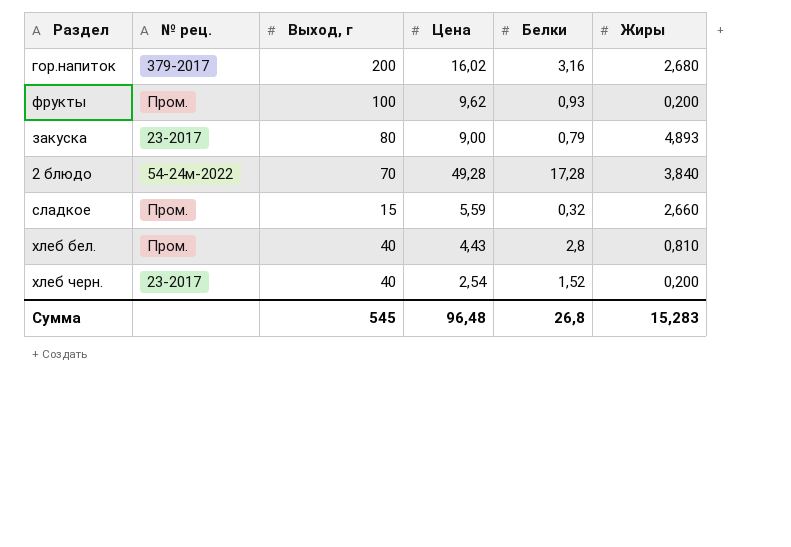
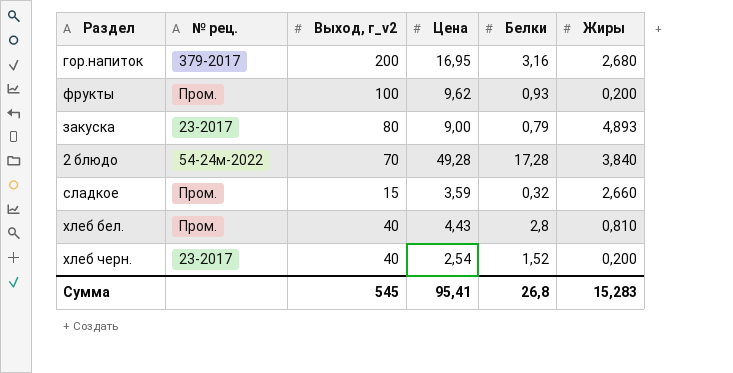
column name: Выход, г -> Выход, г_v2
гор.напиток | Цена: 16,02 -> 16,95
сладкое | Цена: 5,59 -> 3,59
Сумма | Цена: 96,48 -> 95,41

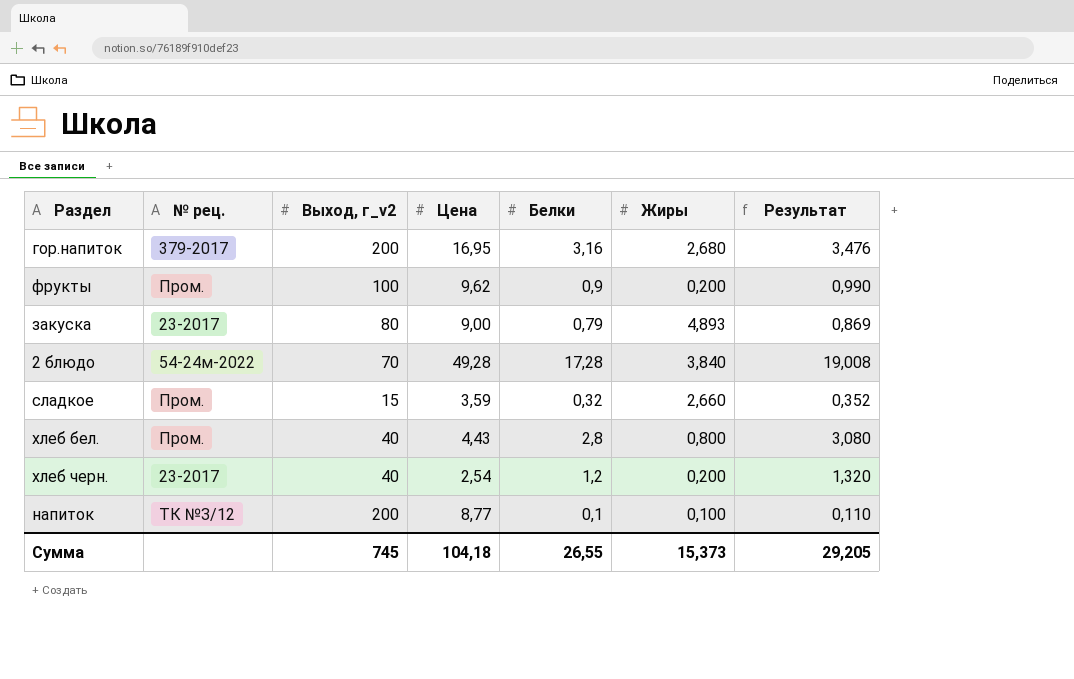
column Результат | formula: none -> [Белки] * 1,1
фрукты | Белки: 0,93 -> 0,9
хлеб бел. | Жиры: 0,810 -> 0,800
хлеб черн. | Белки: 1,52 -> 1,2
row напиток: none -> ТК №З/12 | 200 | 8,77 | 0,1 | 0,100 | 0,110
Сумма | Выход, г_v2: 545 -> 745
Сумма | Цена: 95,41 -> 104,18
Сумма | Белки: 26,8 -> 26,55
Сумма | Жиры: 15,283 -> 15,373

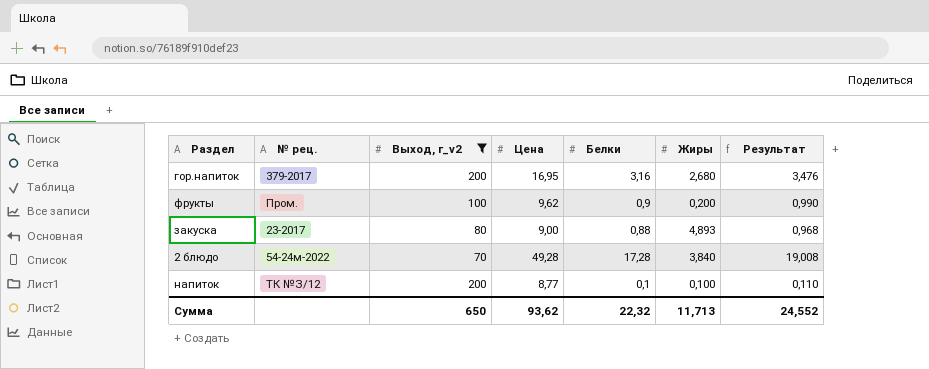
filter: none -> Выход, г_v2 >= 70
закуска | Белки: 0,79 -> 0,88
закуска | Результат: 0,869 -> 0,968
Сумма | Выход, г_v2: 745 -> 650
Сумма | Цена: 104,18 -> 93,62
Сумма | Белки: 26,55 -> 22,32
Сумма | Жиры: 15,373 -> 11,713
Сумма | Результат: 29,205 -> 24,552

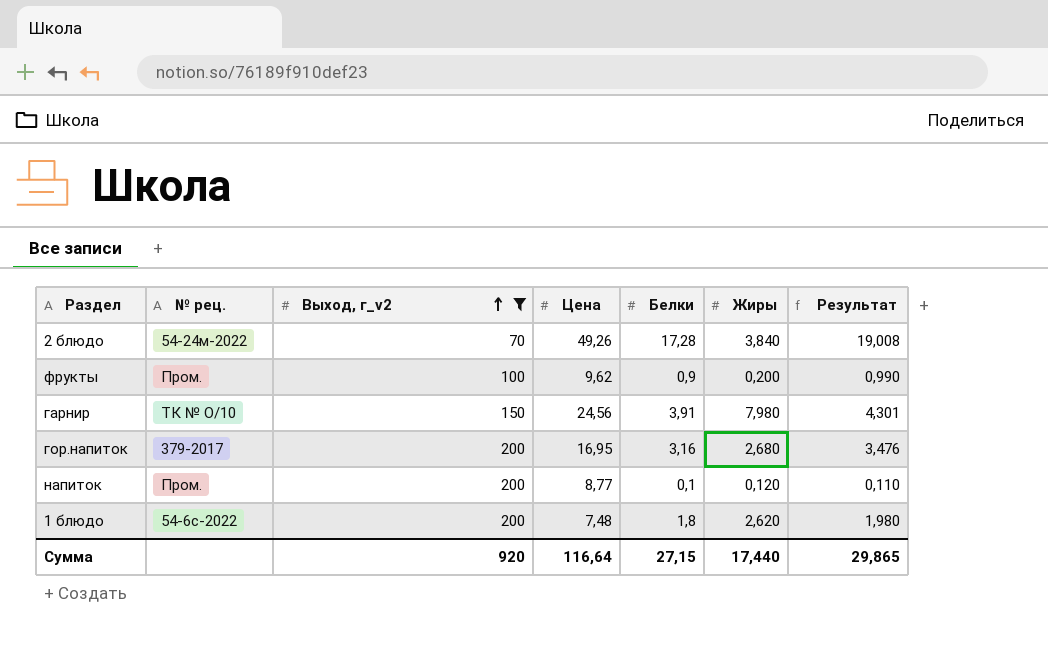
row order: none -> Выход, г_v2 ascending
row закуска: 23-2017 | 80 | 9,00 | 0,88 | 4,893 | 0,968 -> none
2 блюдо | Цена: 49,28 -> 49,26
row гарнир: none -> ТК № О/10 | 150 | 24,56 | 3,91 | 7,980 | 4,301
напиток | № рец.: ТК №З/12 -> Пром.
напиток | Жиры: 0,100 -> 0,120
row 1 блюдо: none -> 54-6с-2022 | 200 | 7,48 | 1,8 | 2,620 | 1,980
Сумма | Выход, г_v2: 650 -> 920
Сумма | Цена: 93,62 -> 116,64
Сумма | Белки: 22,32 -> 27,15
Сумма | Жиры: 11,713 -> 17,440
Сумма | Результат: 24,552 -> 29,865

